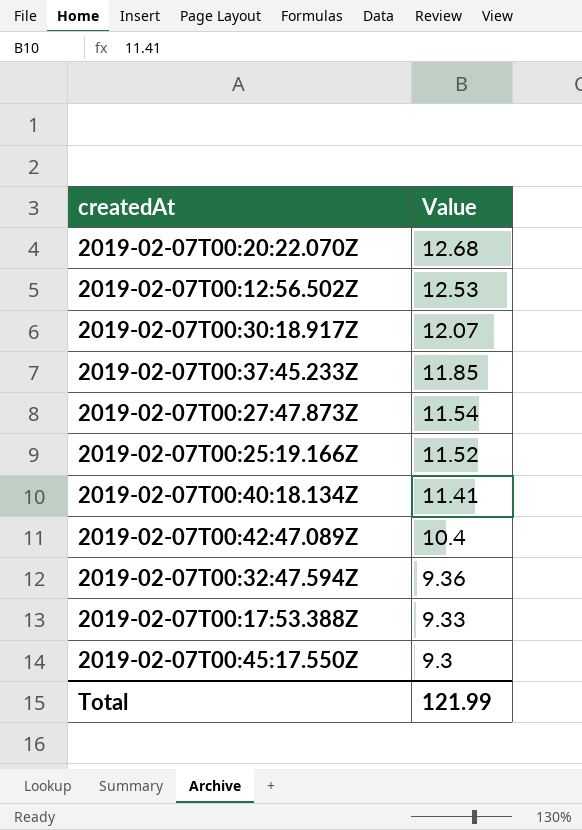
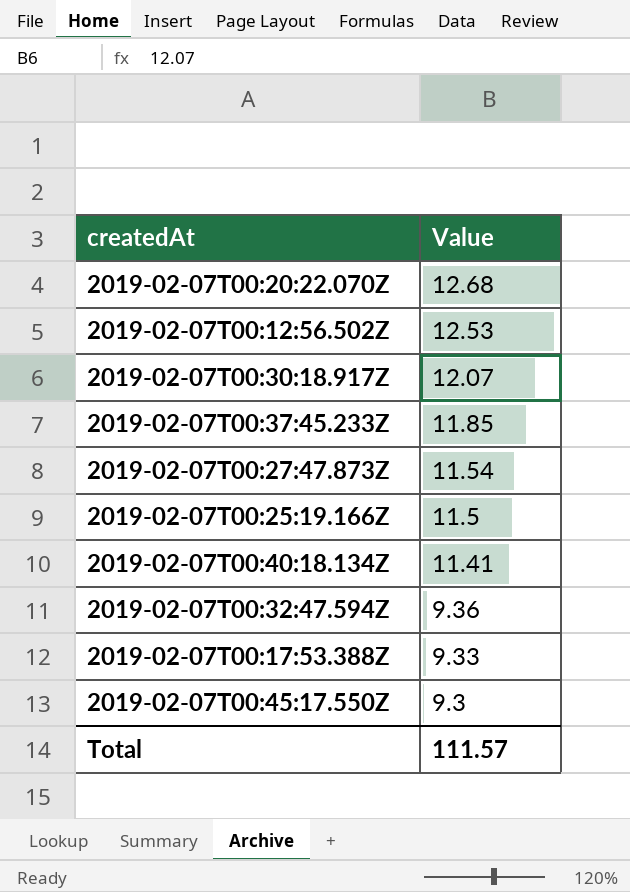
row 2019-02-07T00:42:47.089Z: 10.4 -> none
2019-02-07T00:25:19.166Z | Value: 11.52 -> 11.5
Total | Value: 121.99 -> 111.57

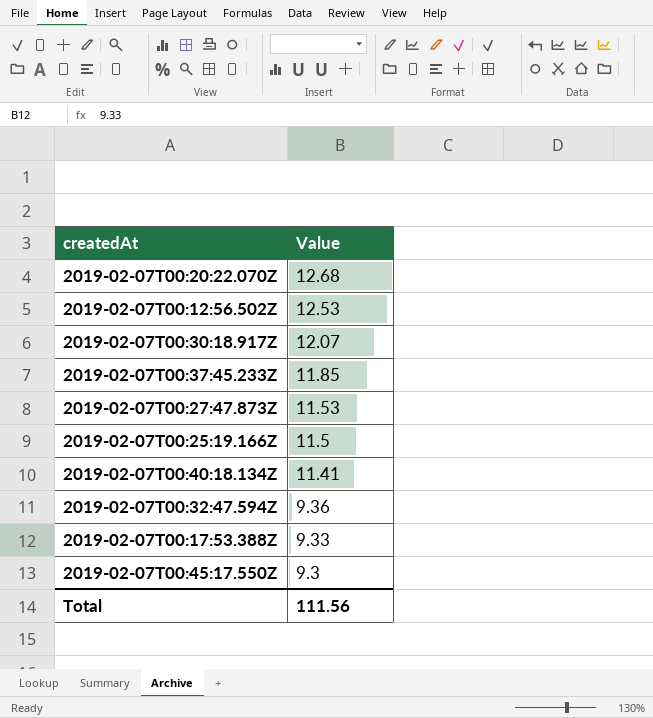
2019-02-07T00:27:47.873Z | Value: 11.54 -> 11.53
Total | Value: 111.57 -> 111.56

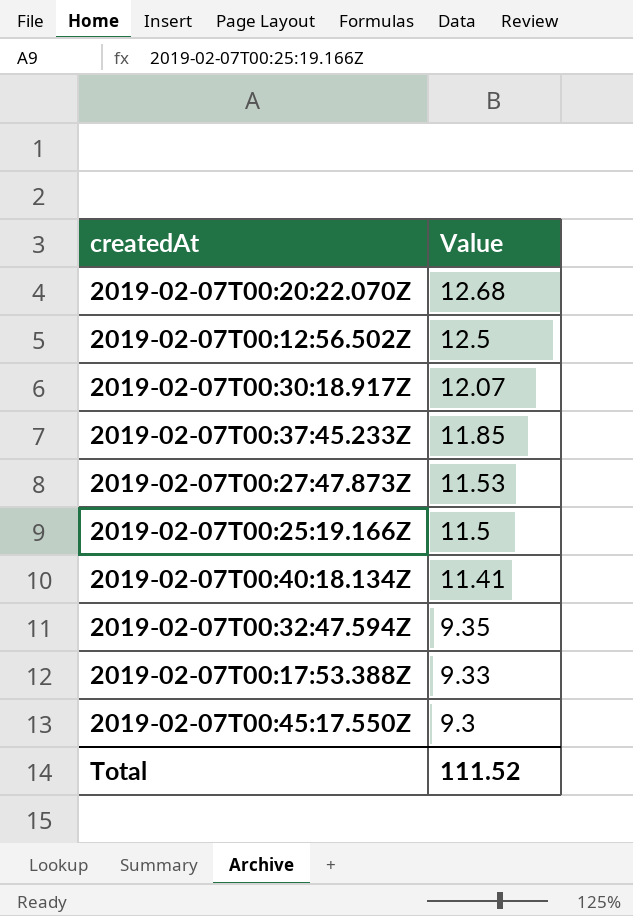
2019-02-07T00:12:56.502Z | Value: 12.53 -> 12.5
2019-02-07T00:32:47.594Z | Value: 9.36 -> 9.35
Total | Value: 111.56 -> 111.52

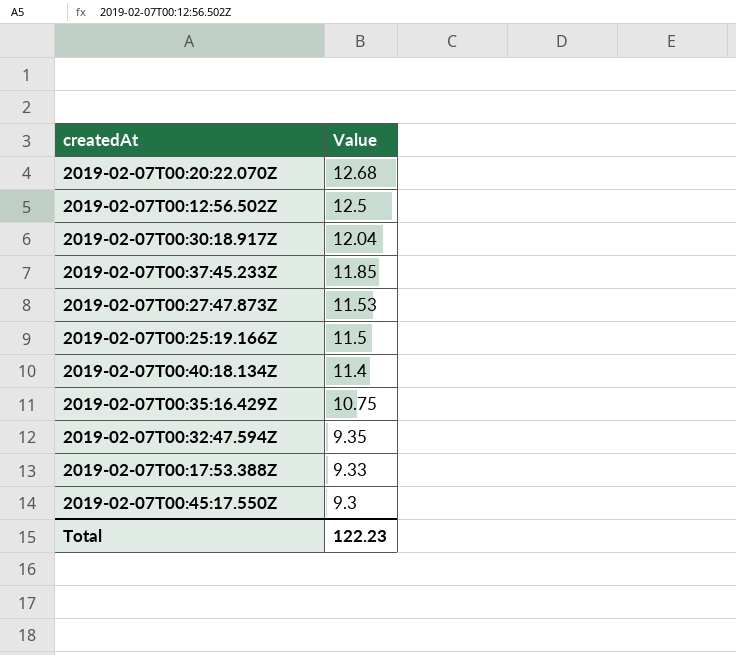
2019-02-07T00:30:18.917Z | Value: 12.07 -> 12.04
2019-02-07T00:40:18.134Z | Value: 11.41 -> 11.4
row 2019-02-07T00:35:16.429Z: none -> 10.75
Total | Value: 111.52 -> 122.23

